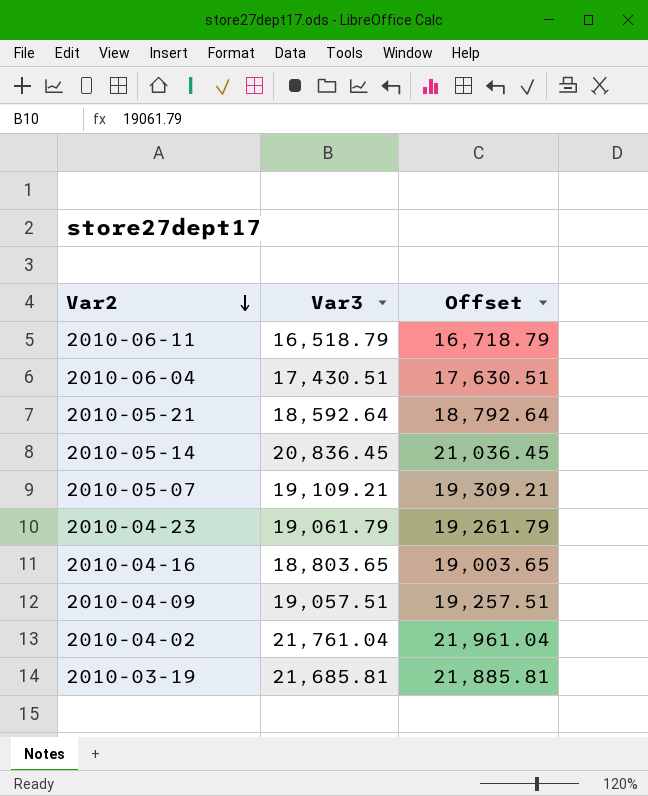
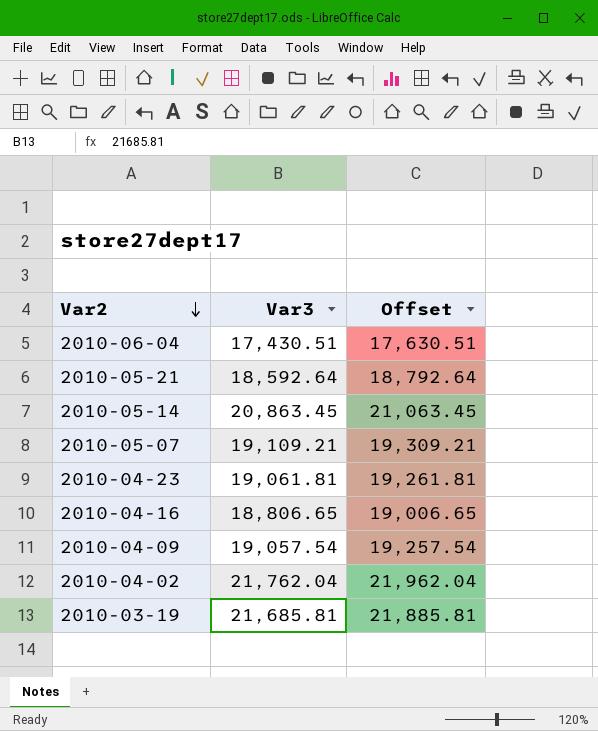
row 2010-06-11: 16,518.79 | 16,718.79 -> none
2010-05-14 | Var3: 20,836.45 -> 20,863.45
2010-05-14 | Offset: 21,036.45 -> 21,063.45
2010-04-23 | Var3: 19,061.79 -> 19,061.81
2010-04-23 | Offset: 19,261.79 -> 19,261.81
2010-04-16 | Var3: 18,803.65 -> 18,806.65
2010-04-16 | Offset: 19,003.65 -> 19,006.65
2010-04-09 | Var3: 19,057.51 -> 19,057.54
2010-04-09 | Offset: 19,257.51 -> 19,257.54
2010-04-02 | Var3: 21,761.04 -> 21,762.04
2010-04-02 | Offset: 21,961.04 -> 21,962.04

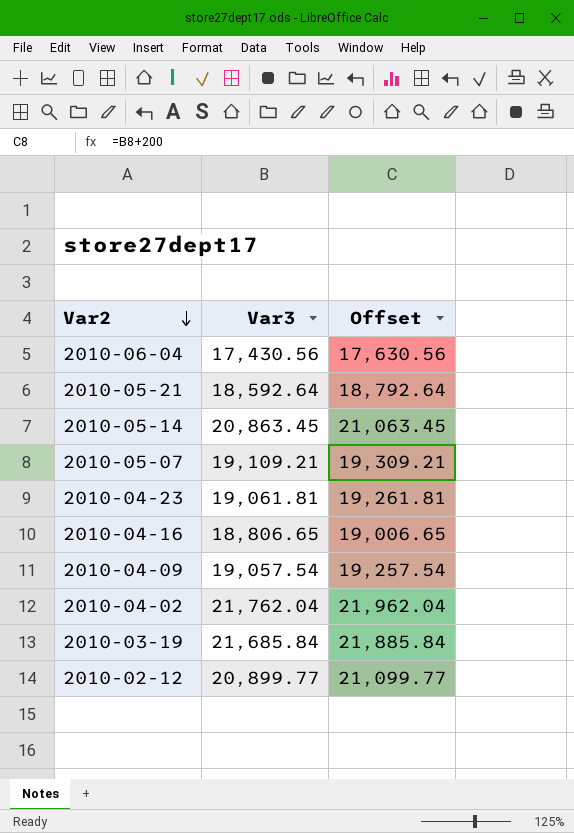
2010-06-04 | Var3: 17,430.51 -> 17,430.56
2010-06-04 | Offset: 17,630.51 -> 17,630.56
2010-03-19 | Var3: 21,685.81 -> 21,685.84
2010-03-19 | Offset: 21,885.81 -> 21,885.84
row 2010-02-12: none -> 20,899.77 | 21,099.77

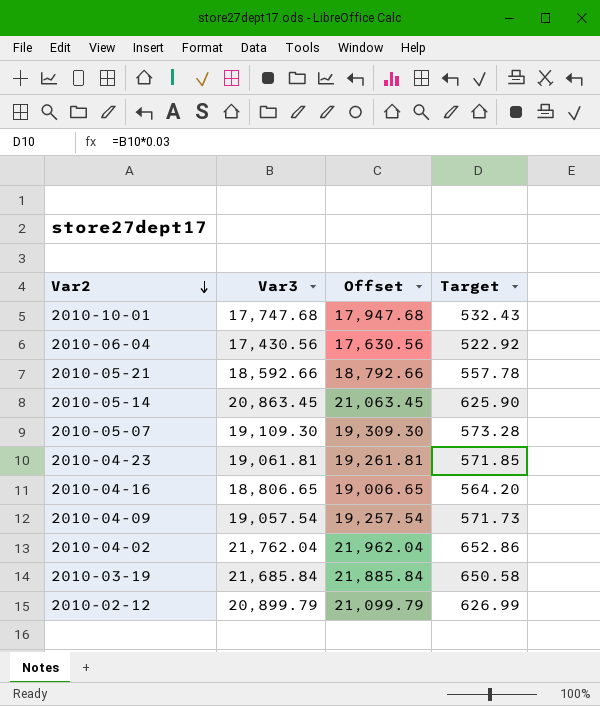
column Target | formula: none -> [Var3] * 0.03
row 2010-10-01: none -> 17,747.68 | 17,947.68 | 532.43
2010-05-21 | Var3: 18,592.64 -> 18,592.66
2010-05-21 | Offset: 18,792.64 -> 18,792.66
2010-05-07 | Var3: 19,109.21 -> 19,109.30
2010-05-07 | Offset: 19,309.21 -> 19,309.30
2010-02-12 | Var3: 20,899.77 -> 20,899.79
2010-02-12 | Offset: 21,099.77 -> 21,099.79

